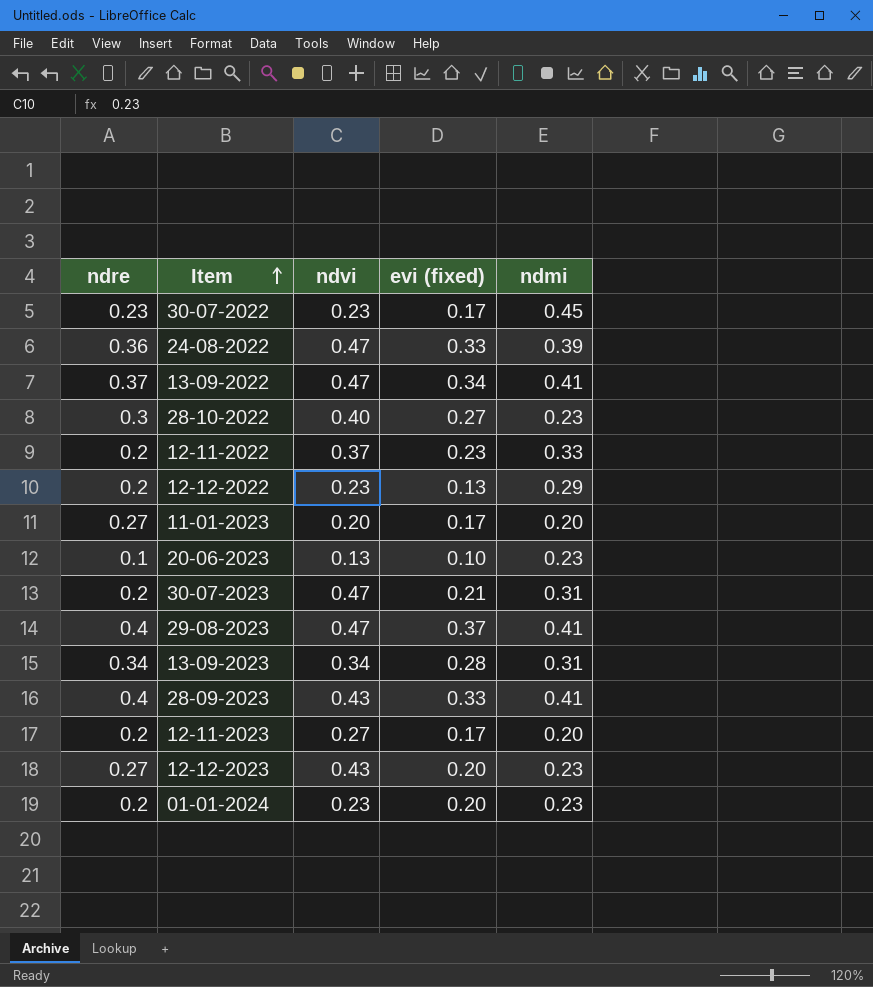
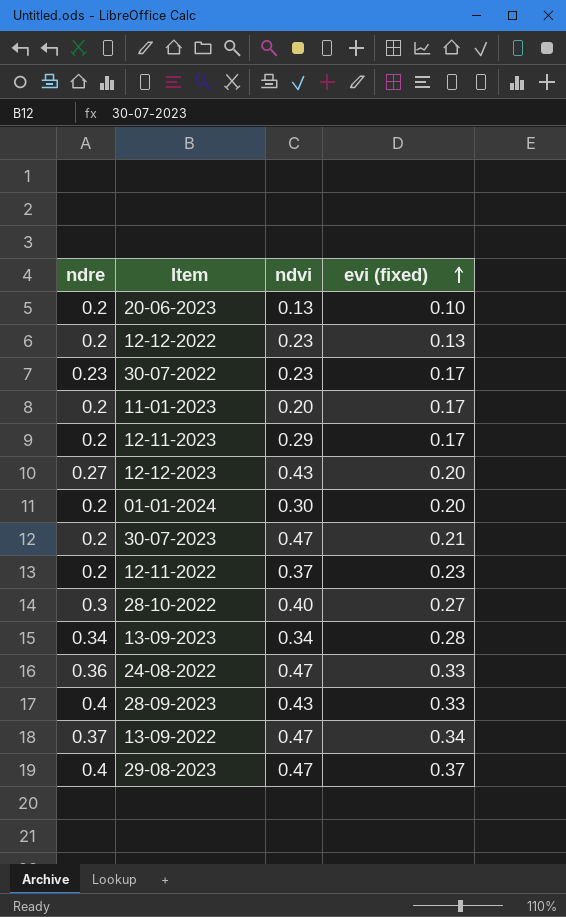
row order: Item ascending -> evi (fixed) ascending
column ndmi | position: 5 -> none
20-06-2023 | ndre: 0.1 -> 0.2
11-01-2023 | ndre: 0.27 -> 0.2
12-11-2023 | ndvi: 0.27 -> 0.29
01-01-2024 | ndvi: 0.23 -> 0.30

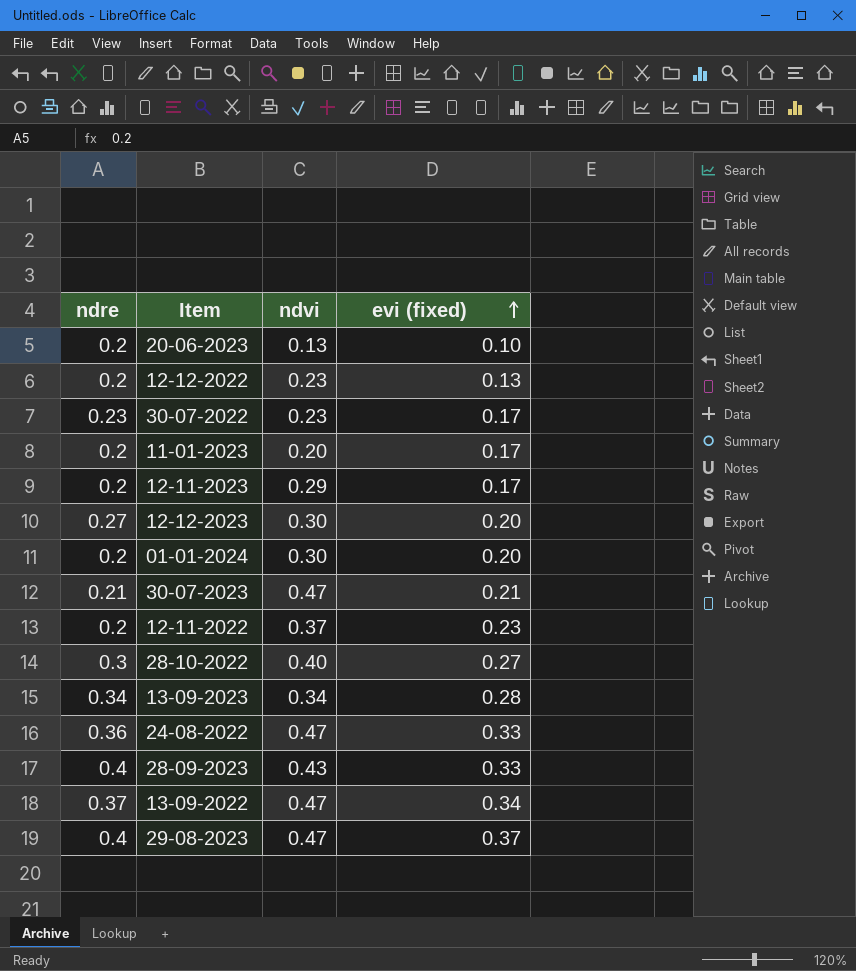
12-12-2023 | ndvi: 0.43 -> 0.30
30-07-2023 | ndre: 0.2 -> 0.21

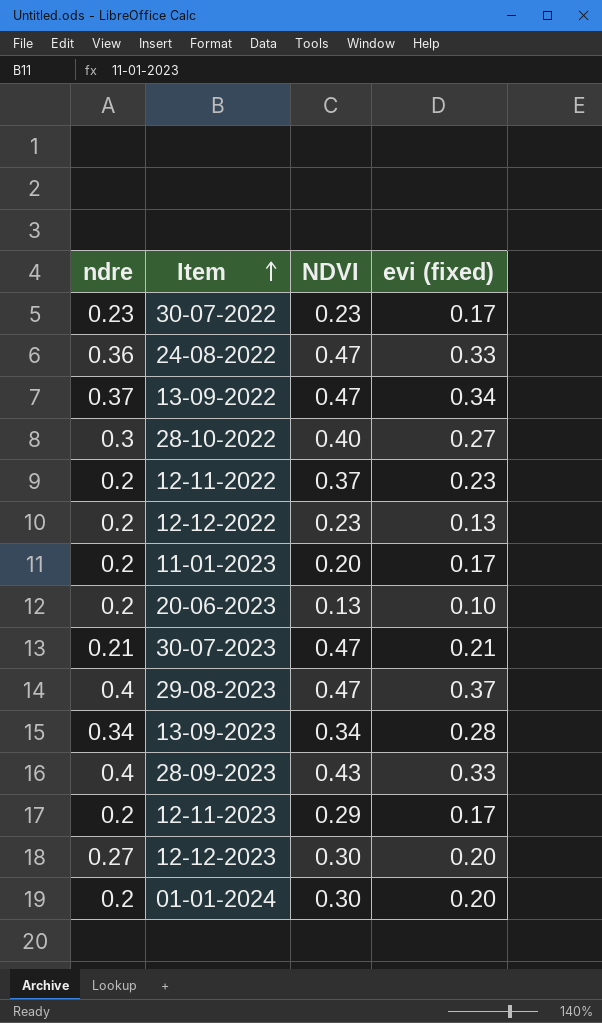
row order: evi (fixed) ascending -> Item ascending
column name: ndvi -> NDVI

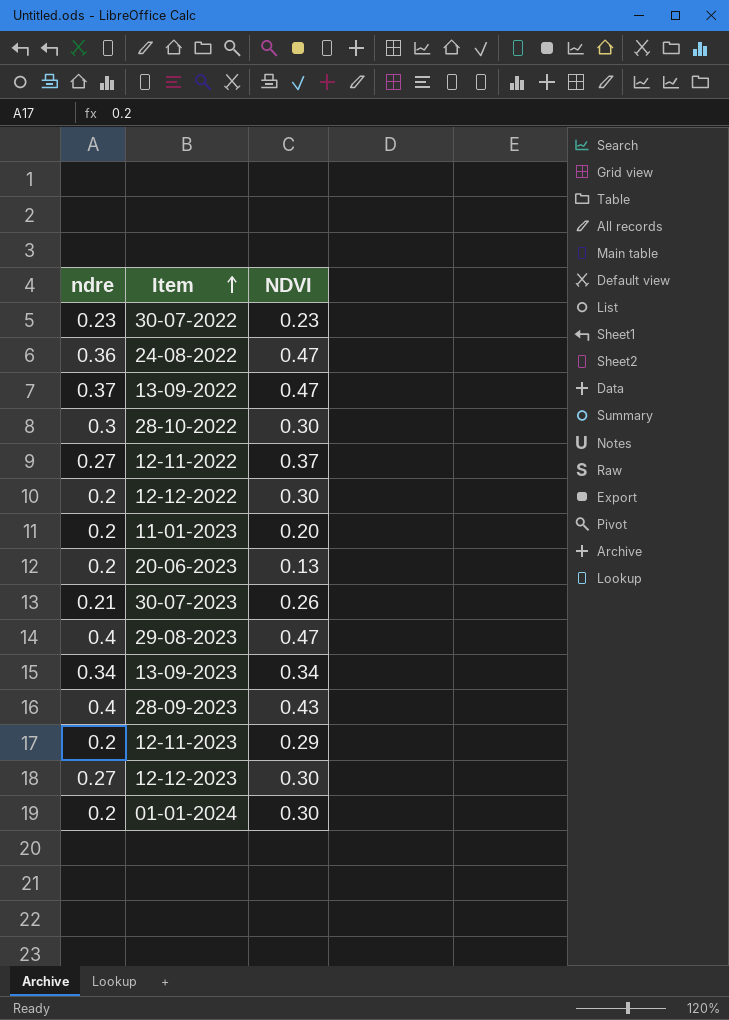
column evi (fixed) | position: 4 -> none
28-10-2022 | NDVI: 0.40 -> 0.30
12-11-2022 | ndre: 0.2 -> 0.27
12-12-2022 | NDVI: 0.23 -> 0.30
30-07-2023 | NDVI: 0.47 -> 0.26

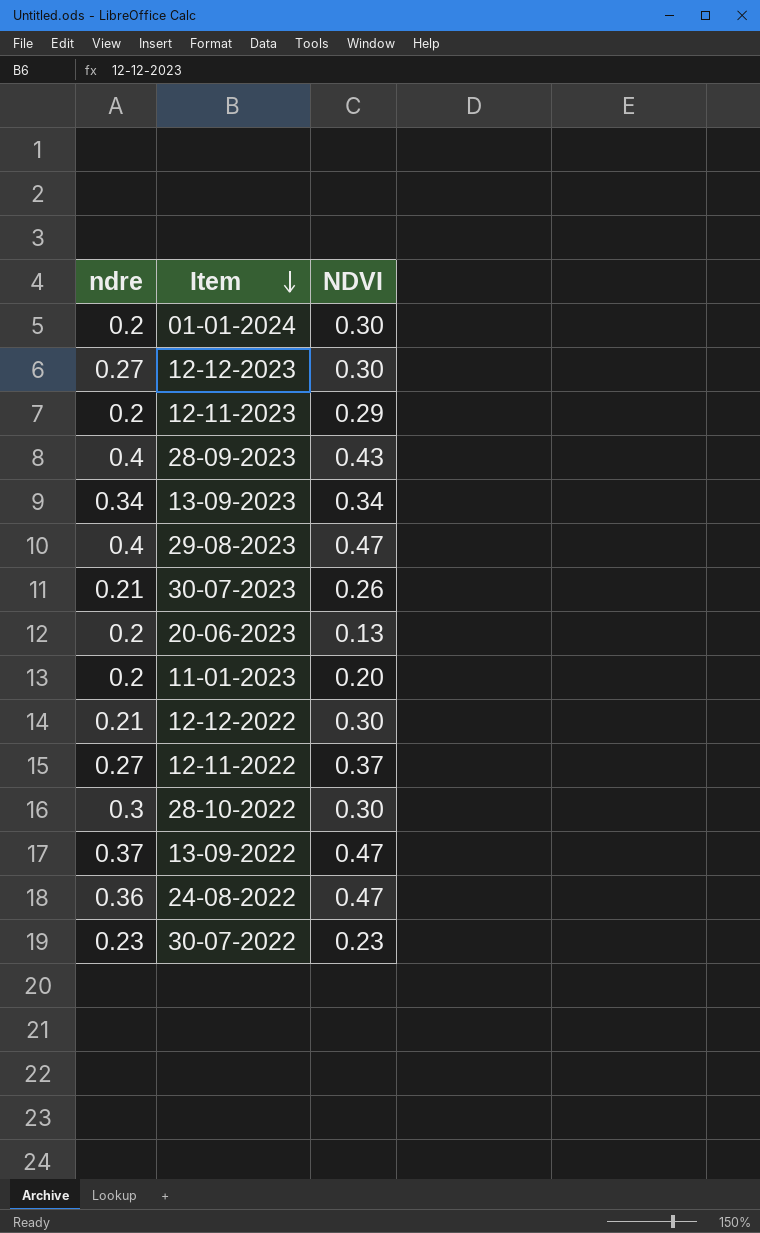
row order: Item ascending -> Item descending
12-12-2022 | ndre: 0.2 -> 0.21

